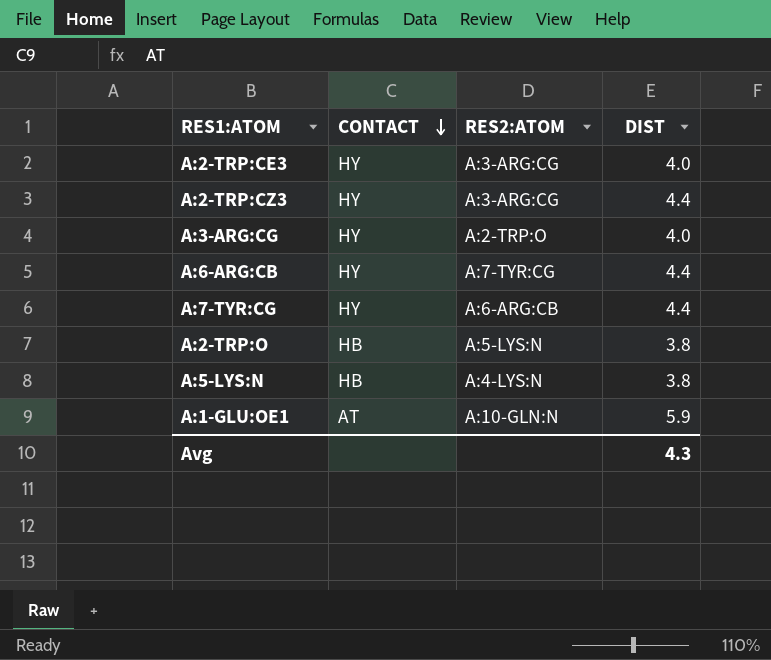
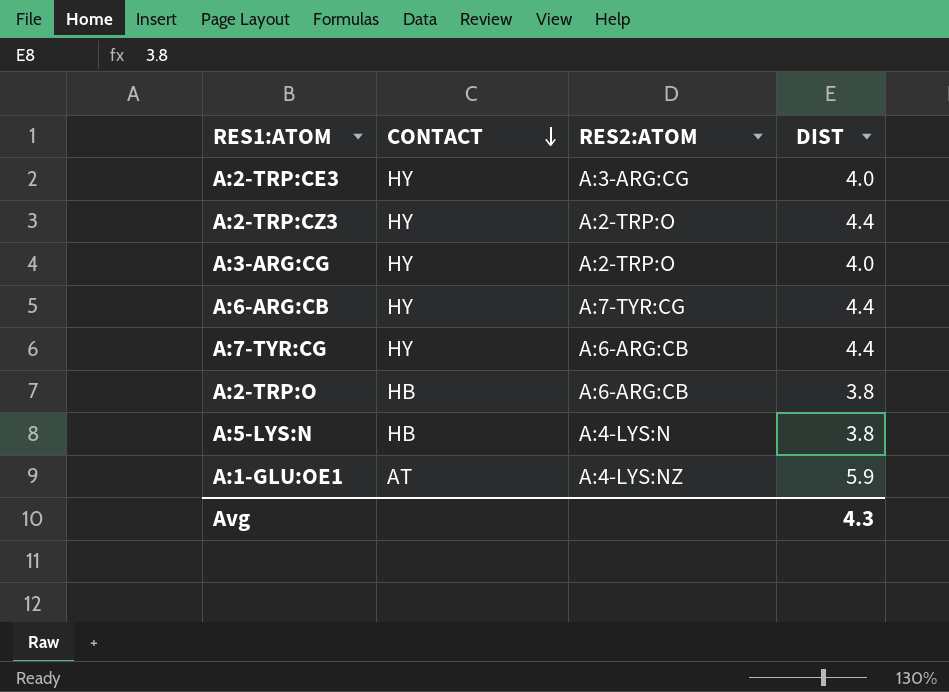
A:2-TRP:CZ3 | RES2:ATOM: A:3-ARG:CG -> A:2-TRP:O
A:2-TRP:O | RES2:ATOM: A:5-LYS:N -> A:6-ARG:CB
A:1-GLU:OE1 | RES2:ATOM: A:10-GLN:N -> A:4-LYS:NZ

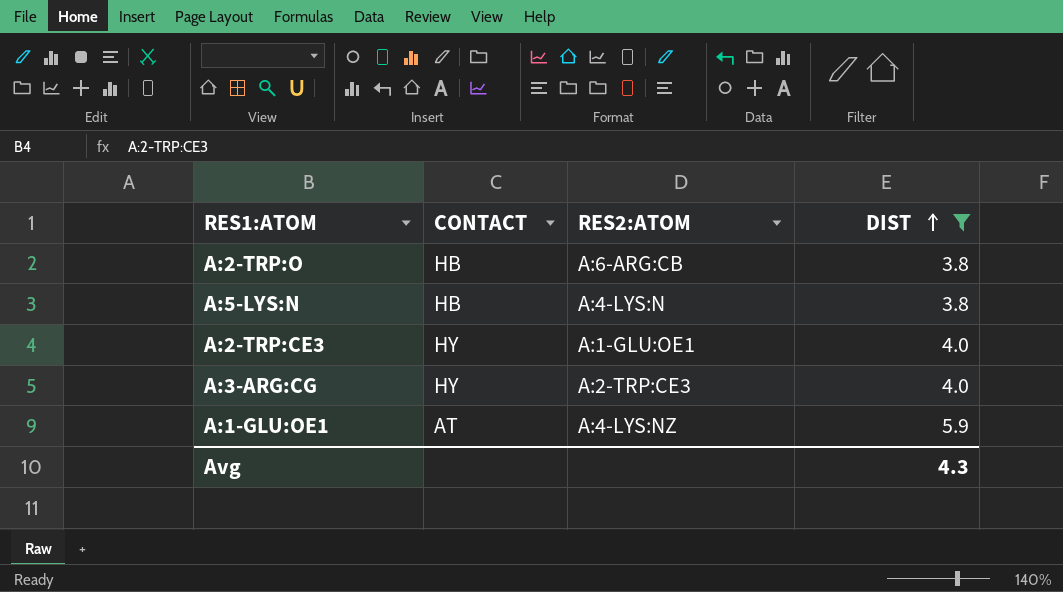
filter: none -> DIST != 4.4
row order: CONTACT descending -> DIST ascending
A:2-TRP:CE3 | RES2:ATOM: A:3-ARG:CG -> A:1-GLU:OE1
A:3-ARG:CG | RES2:ATOM: A:2-TRP:O -> A:2-TRP:CE3

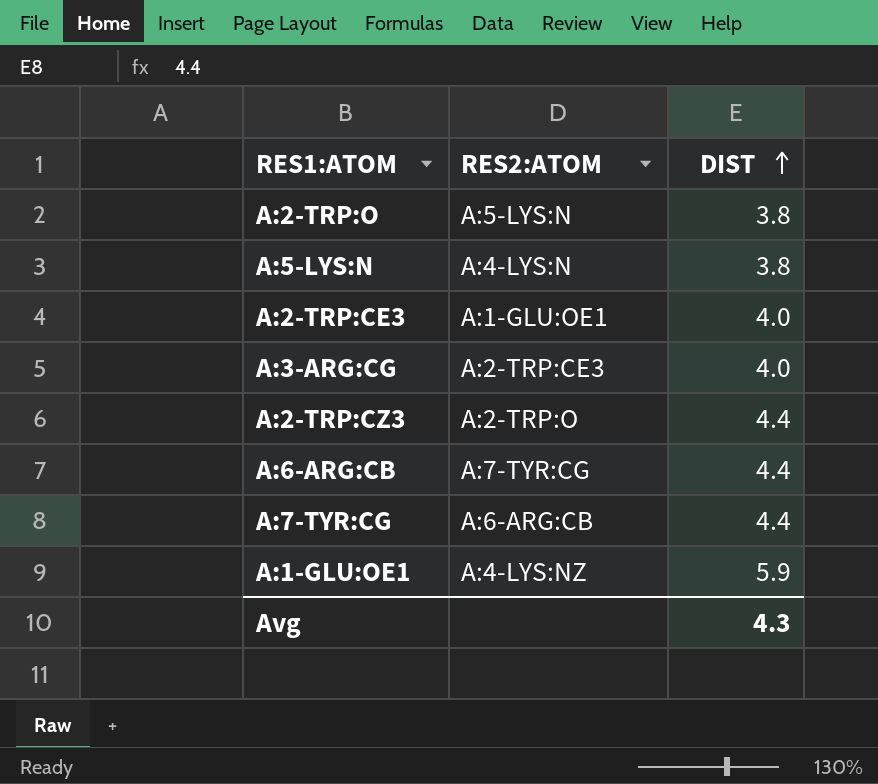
filter: DIST != 4.4 -> none
column CONTACT | position: 2 -> none
A:2-TRP:O | RES2:ATOM: A:6-ARG:CB -> A:5-LYS:N

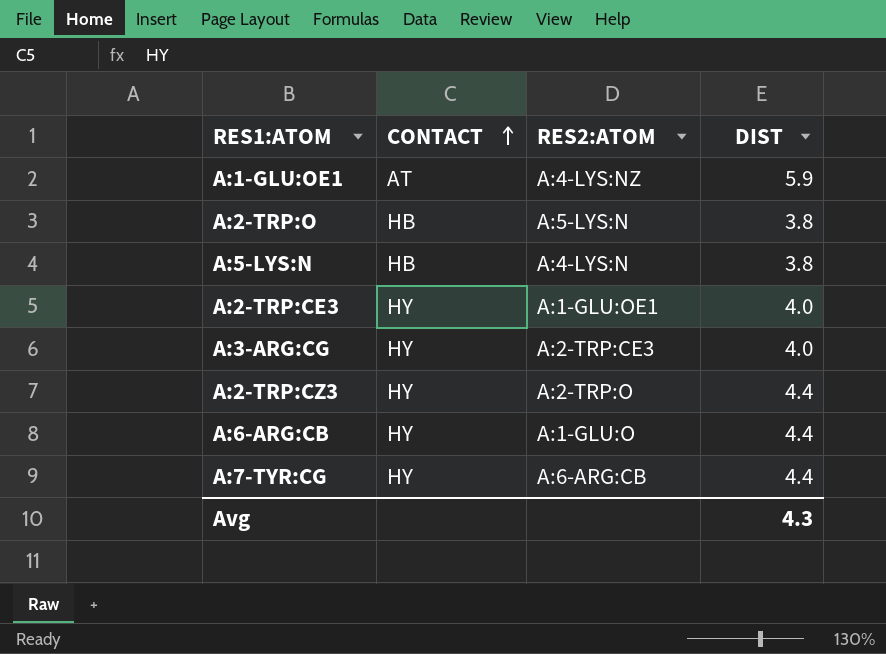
row order: DIST ascending -> CONTACT ascending
column CONTACT | position: none -> 2
A:6-ARG:CB | RES2:ATOM: A:7-TYR:CG -> A:1-GLU:O

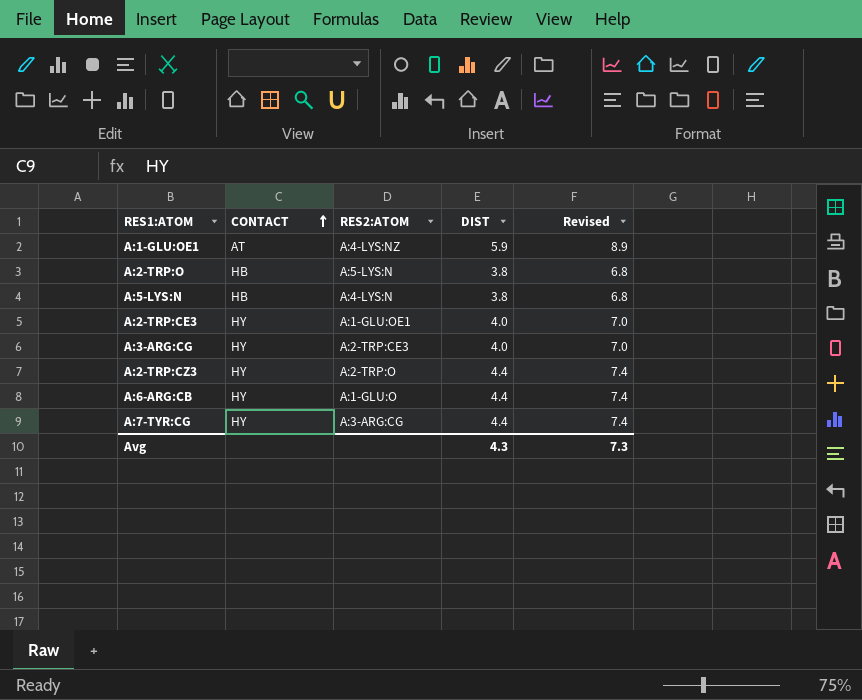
column Revised | formula: none -> [DIST] + 3
A:7-TYR:CG | RES2:ATOM: A:6-ARG:CB -> A:3-ARG:CG

